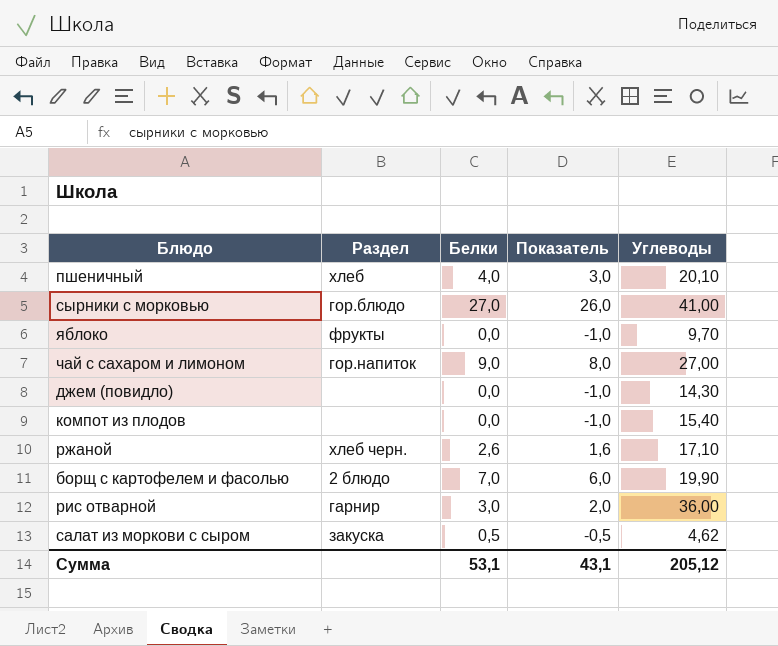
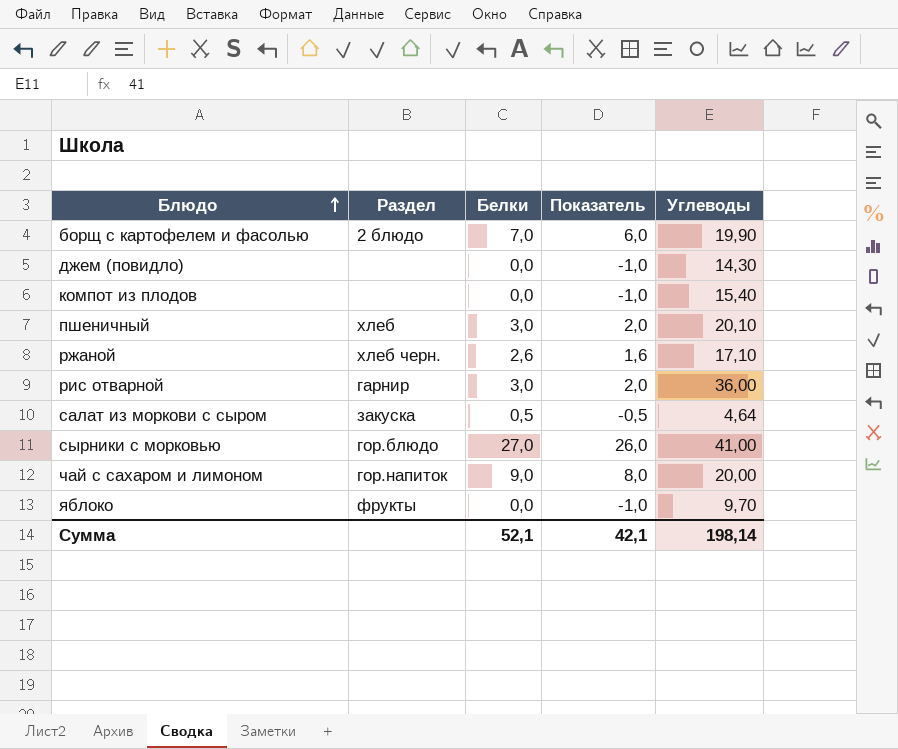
row order: none -> Блюдо ascending
пшеничный | Белки: 4,0 -> 3,0
пшеничный | Показатель: 3,0 -> 2,0
салат из моркови с сыром | Углеводы: 4,62 -> 4,64
чай с сахаром и лимоном | Углеводы: 27,00 -> 20,00
Сумма | Белки: 53,1 -> 52,1
Сумма | Показатель: 43,1 -> 42,1
Сумма | Углеводы: 205,12 -> 198,14

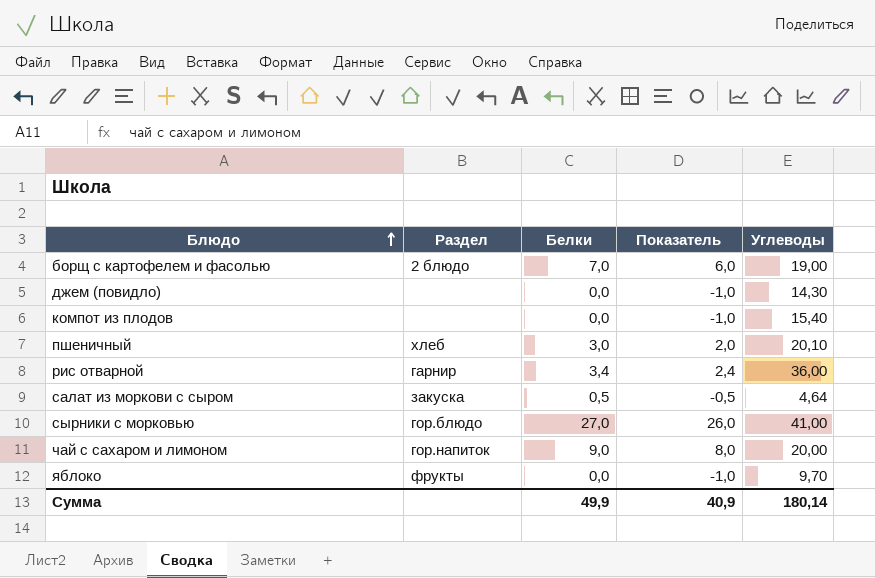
row ржаной: хлеб черн. | 2,6 | 1,6 | 17,10 -> none
борщ с картофелем и фасолью | Углеводы: 19,90 -> 19,00
рис отварной | Белки: 3,0 -> 3,4
рис отварной | Показатель: 2,0 -> 2,4
Сумма | Белки: 52,1 -> 49,9
Сумма | Показатель: 42,1 -> 40,9
Сумма | Углеводы: 198,14 -> 180,14

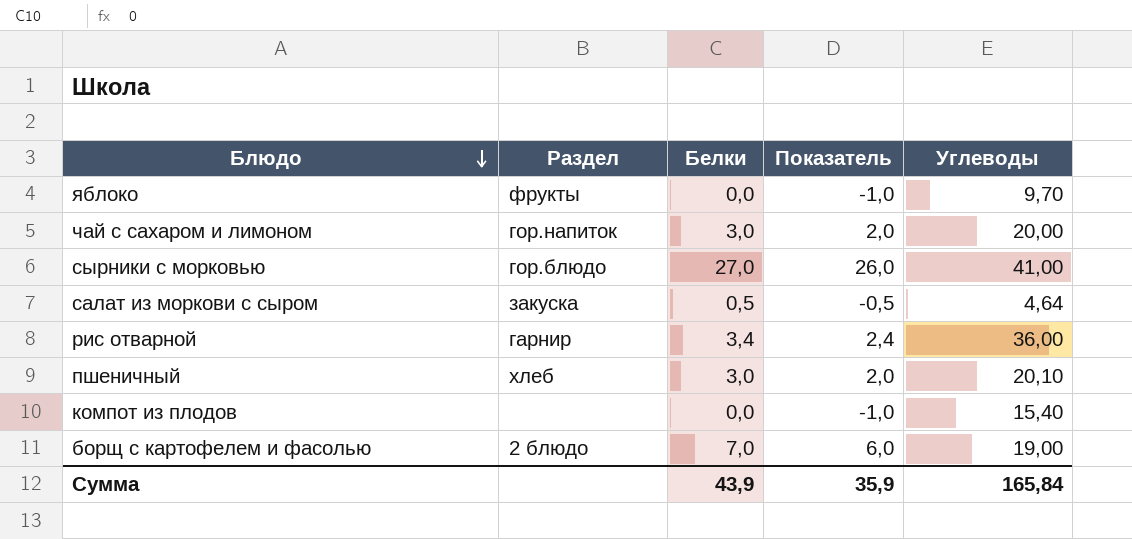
row order: Блюдо ascending -> Блюдо descending
row джем (повидло): none | 0,0 | -1,0 | 14,30 -> none
чай с сахаром и лимоном | Белки: 9,0 -> 3,0
чай с сахаром и лимоном | Показатель: 8,0 -> 2,0
Сумма | Белки: 49,9 -> 43,9
Сумма | Показатель: 40,9 -> 35,9
Сумма | Углеводы: 180,14 -> 165,84

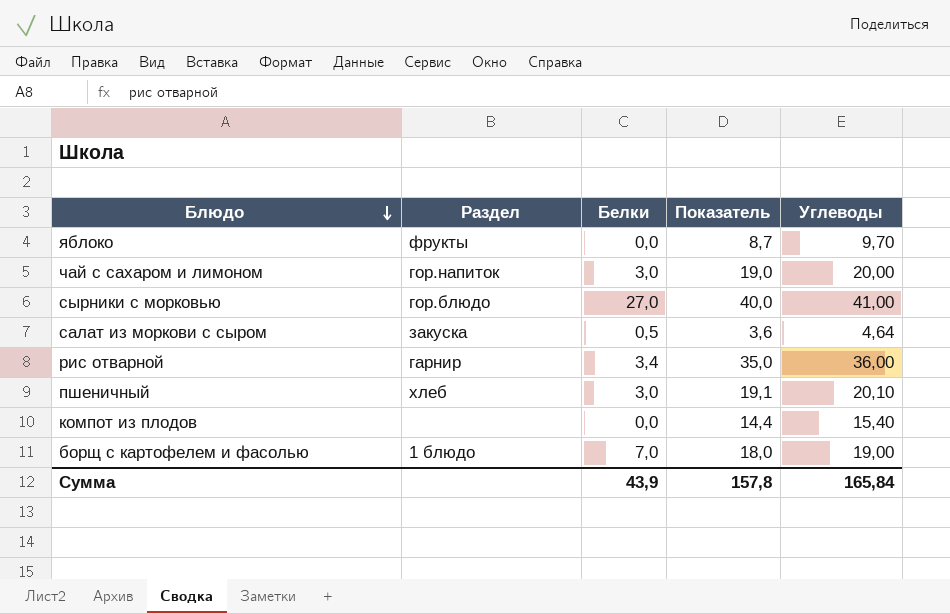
column Показатель | formula: [Белки] - 1 -> [Углеводы] - 1
борщ с картофелем и фасолью | Раздел: 2 блюдо -> 1 блюдо
Сумма | Показатель: 35,9 -> 157,8

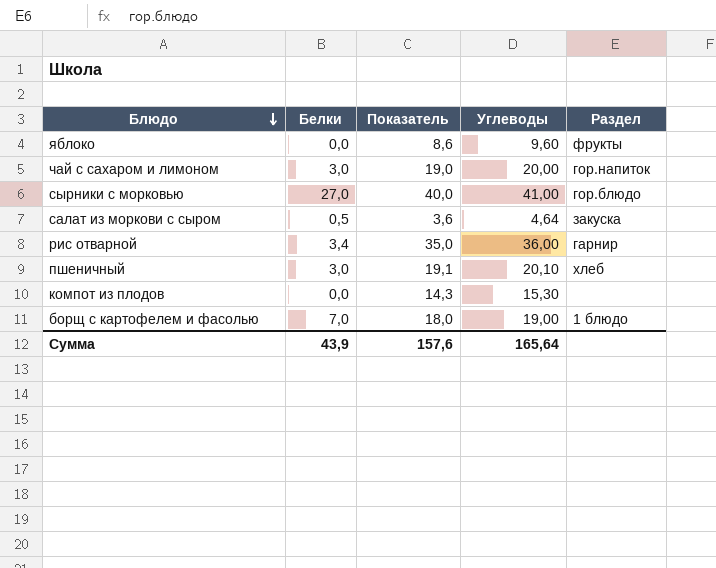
column Раздел | position: 2 -> 5
яблоко | Показатель: 8,7 -> 8,6
яблоко | Углеводы: 9,70 -> 9,60
компот из плодов | Показатель: 14,4 -> 14,3
компот из плодов | Углеводы: 15,40 -> 15,30
Сумма | Показатель: 157,8 -> 157,6
Сумма | Углеводы: 165,84 -> 165,64

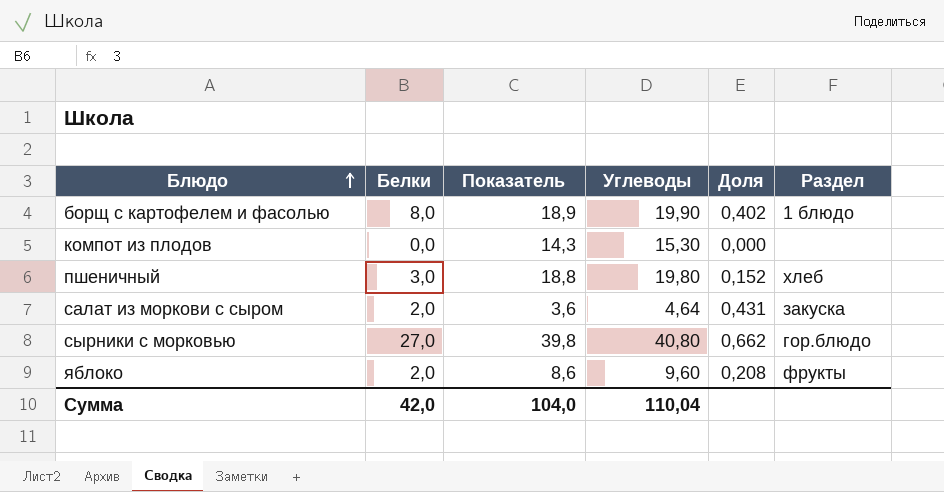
row order: Блюдо descending -> Блюдо ascending
column Доля | formula: none -> [Белки] / [Углеводы]
row чай с сахаром и лимоном: 3,0 | 19,0 | 20,00 | гор.напиток -> none
row рис отварной: 3,4 | 35,0 | 36,00 | гарнир -> none
борщ с картофелем и фасолью | Белки: 7,0 -> 8,0
борщ с картофелем и фасолью | Показатель: 18,0 -> 18,9
борщ с картофелем и фасолью | Углеводы: 19,00 -> 19,90
пшеничный | Показатель: 19,1 -> 18,8
пшеничный | Углеводы: 20,10 -> 19,80
салат из моркови с сыром | Белки: 0,5 -> 2,0
сырники с морковью | Показатель: 40,0 -> 39,8
сырники с морковью | Углеводы: 41,00 -> 40,80
яблоко | Белки: 0,0 -> 2,0
Сумма | Белки: 43,9 -> 42,0
Сумма | Показатель: 157,6 -> 104,0
Сумма | Углеводы: 165,64 -> 110,04

